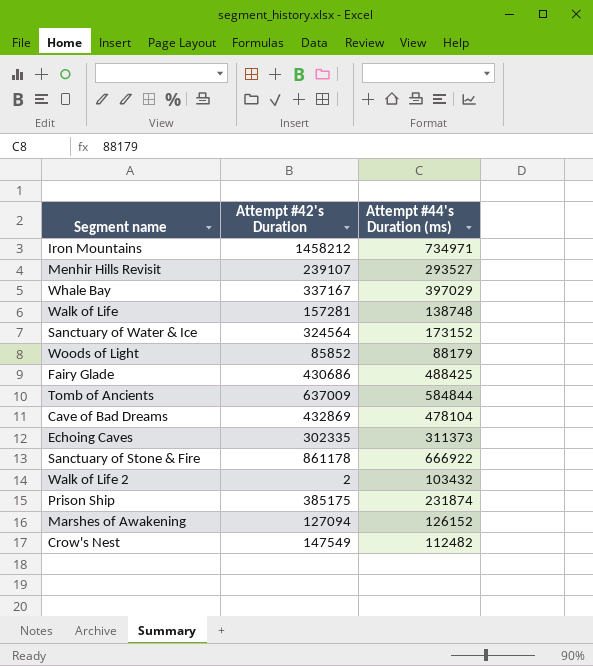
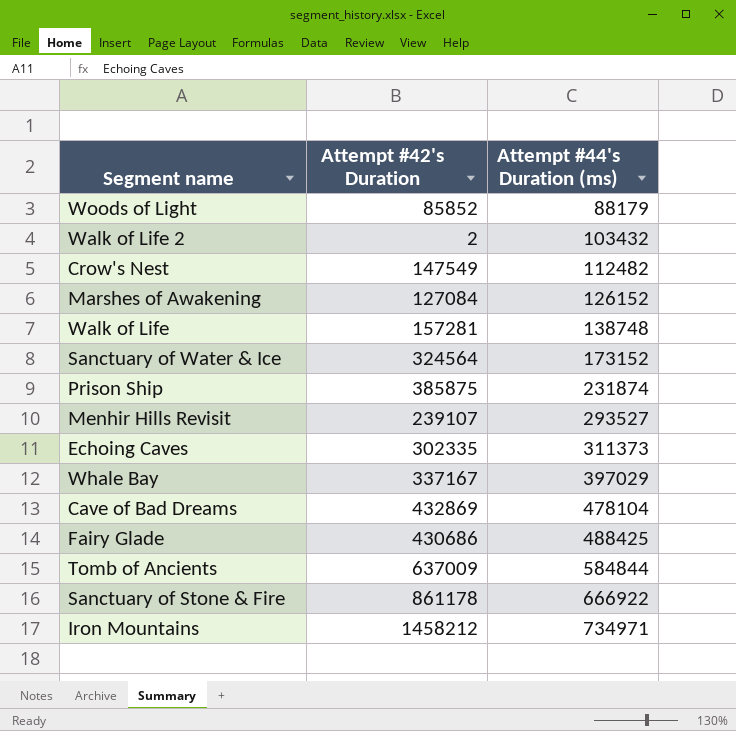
row order: none -> Attempt #44's Duration (ms) ascending
Marshes of Awakening | Attempt #42's Duration: 127094 -> 127084
Prison Ship | Attempt #42's Duration: 385175 -> 385875

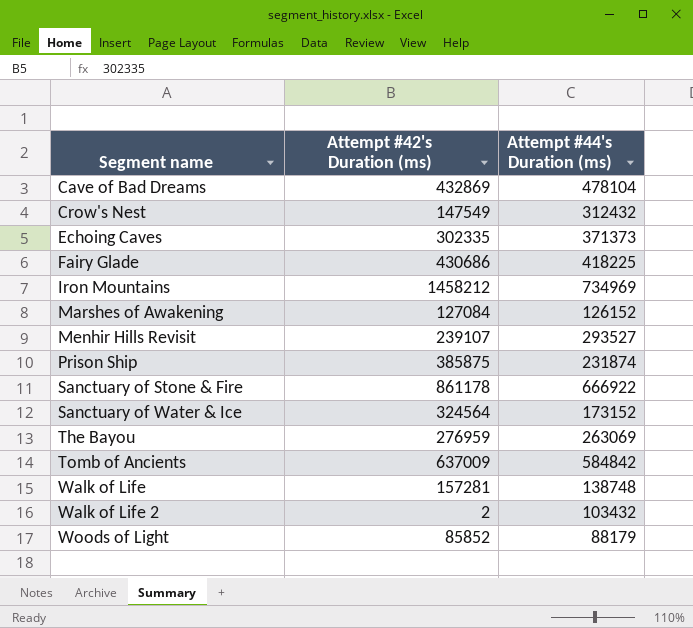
row order: Attempt #44's Duration (ms) ascending -> Segment name ascending
column name: Attempt #42's Duration -> Attempt #42's Duration (ms)
row Whale Bay: 337167 | 397029 -> none
Crow's Nest | Attempt #44's Duration (ms): 112482 -> 312432
Echoing Caves | Attempt #44's Duration (ms): 311373 -> 371373
Fairy Glade | Attempt #44's Duration (ms): 488425 -> 418225
Iron Mountains | Attempt #44's Duration (ms): 734971 -> 734969
row The Bayou: none -> 276959 | 263069
Tomb of Ancients | Attempt #44's Duration (ms): 584844 -> 584842

